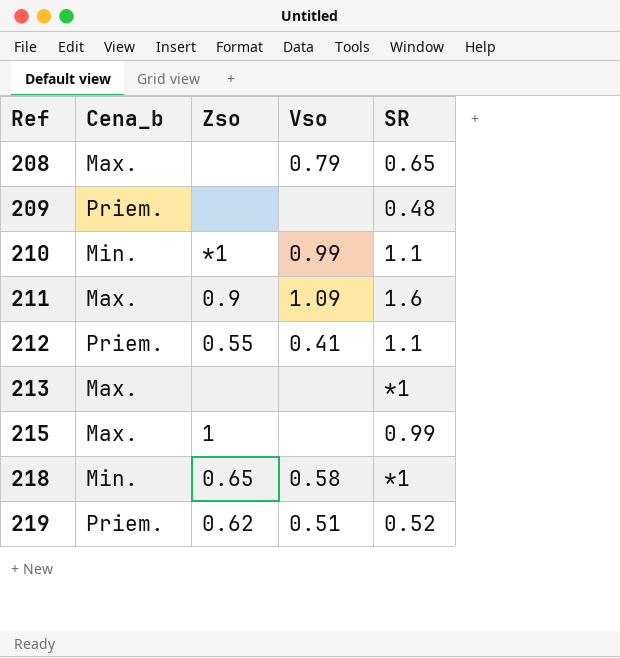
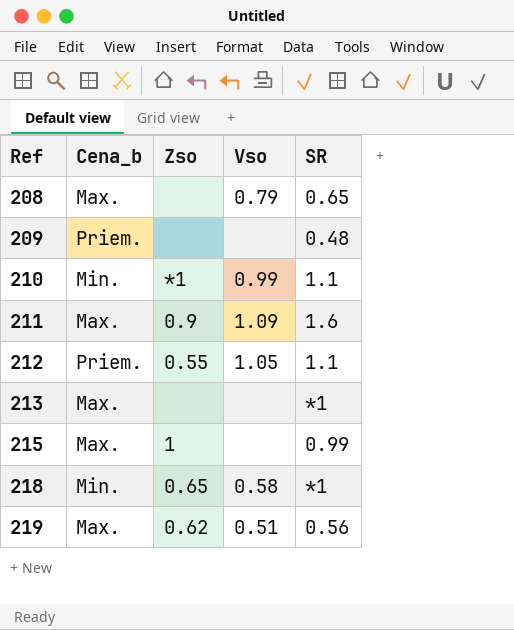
212 | Vso: 0.41 -> 1.05
219 | Cena_b: Priem. -> Max.
219 | SR: 0.52 -> 0.56

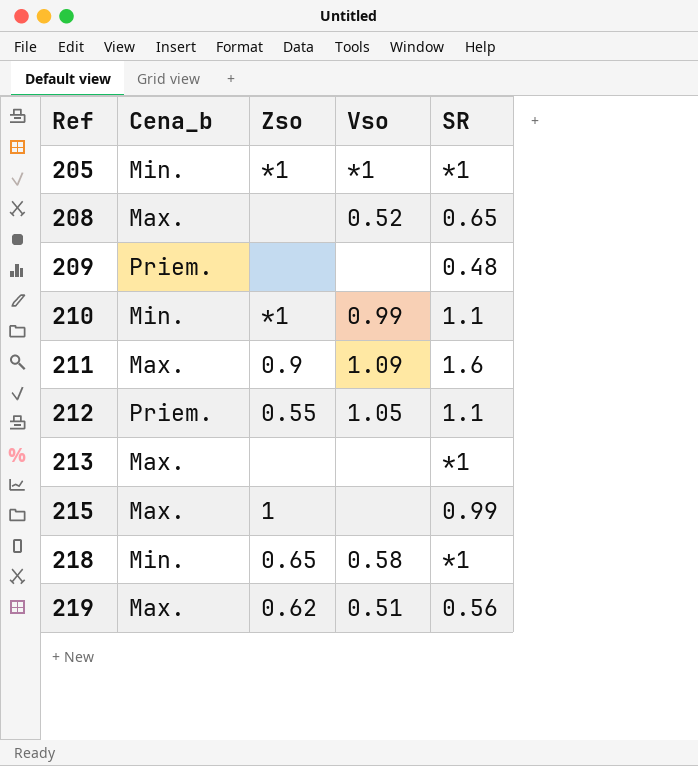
row 205: none -> Min. | *1 | *1 | *1
208 | Vso: 0.79 -> 0.52

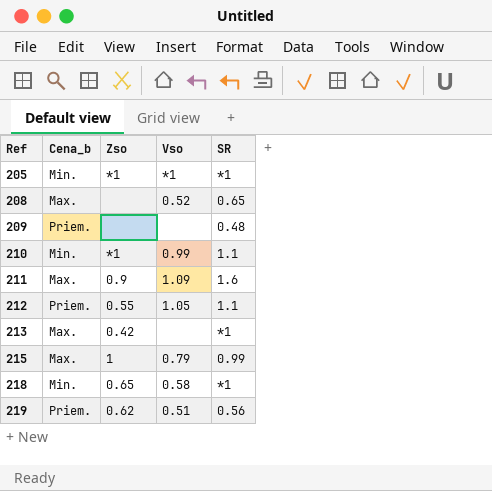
213 | Zso: none -> 0.42
215 | Vso: none -> 0.79
219 | Cena_b: Max. -> Priem.

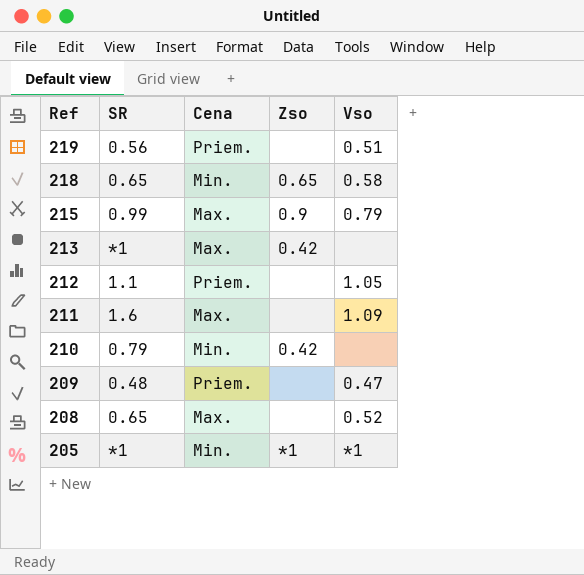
row order: Ref ascending -> Ref descending
column SR | position: 5 -> 2
column name: Cena_b -> Cena
219 | Zso: 0.62 -> none
218 | SR: *1 -> 0.65
215 | Zso: 1 -> 0.9
212 | Zso: 0.55 -> none
211 | Zso: 0.9 -> none
210 | SR: 1.1 -> 0.79
210 | Zso: *1 -> 0.42
210 | Vso: 0.99 -> none
209 | Vso: none -> 0.47

